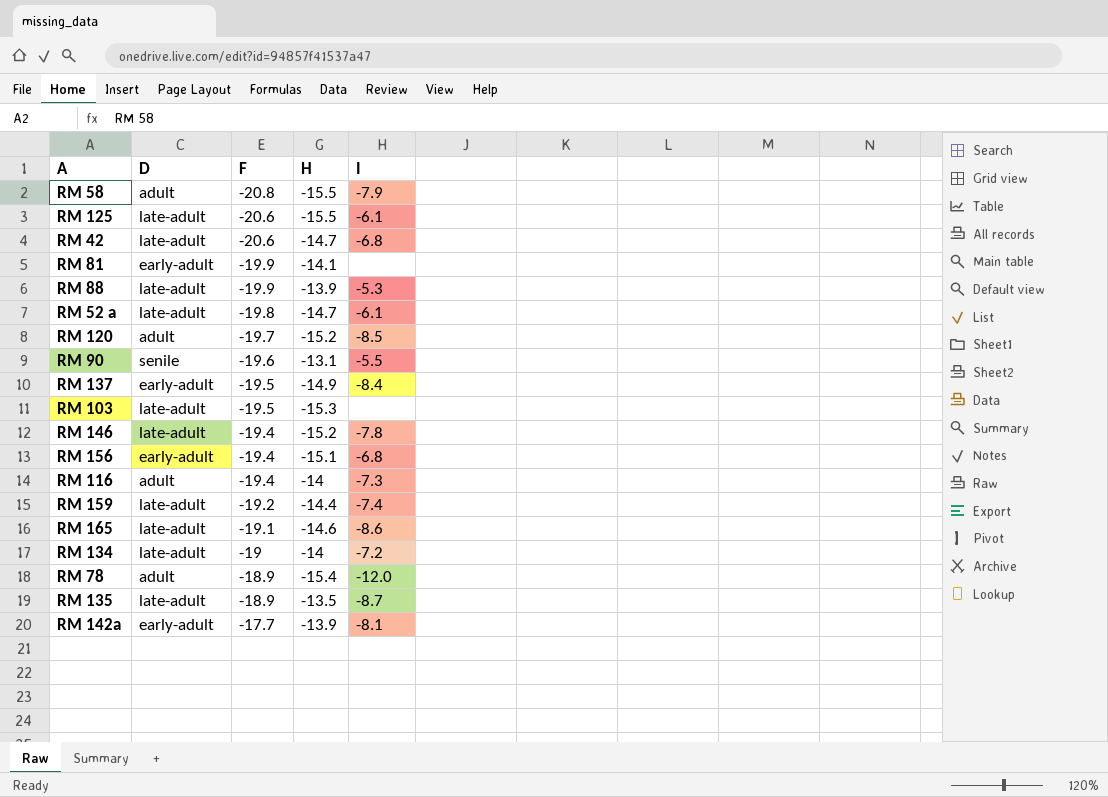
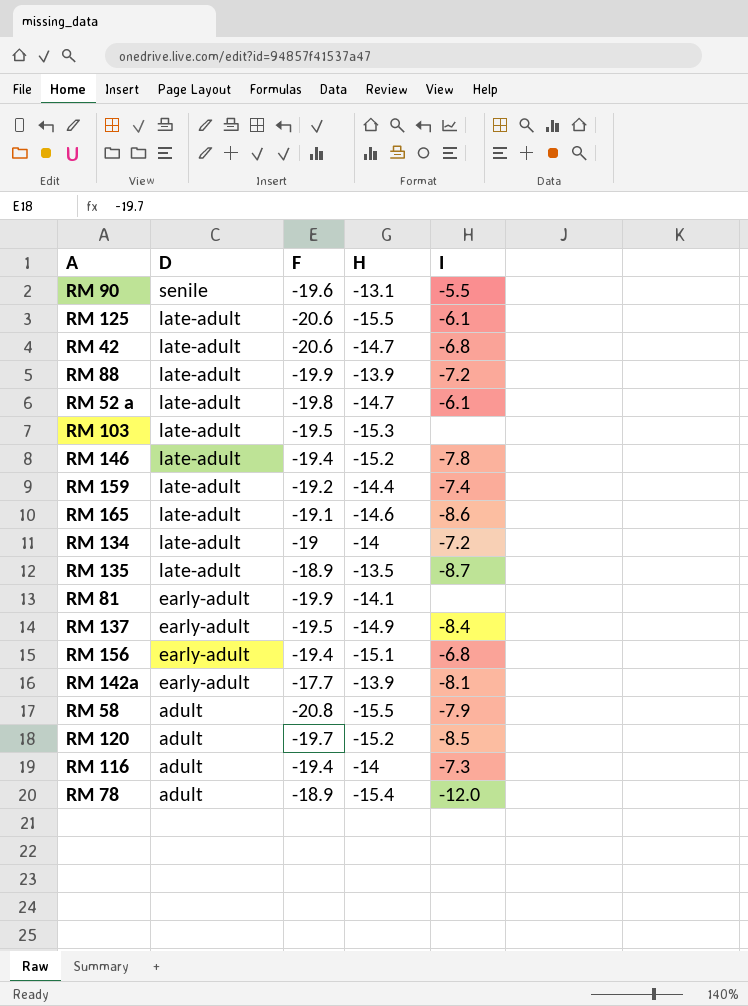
row order: F ascending -> D descending
RM 88 | I: -5.3 -> -7.2

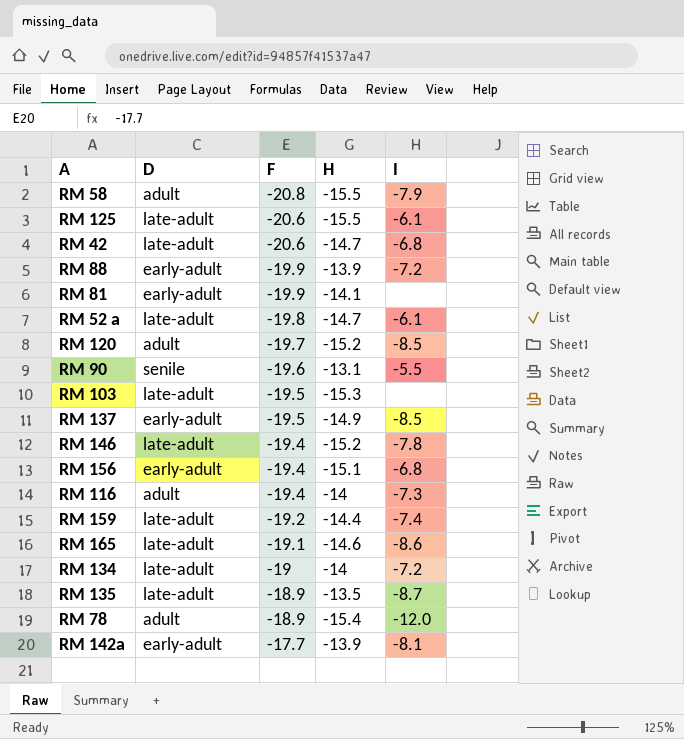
row order: D descending -> F ascending
RM 88 | D: late-adult -> early-adult
RM 137 | I: -8.4 -> -8.5

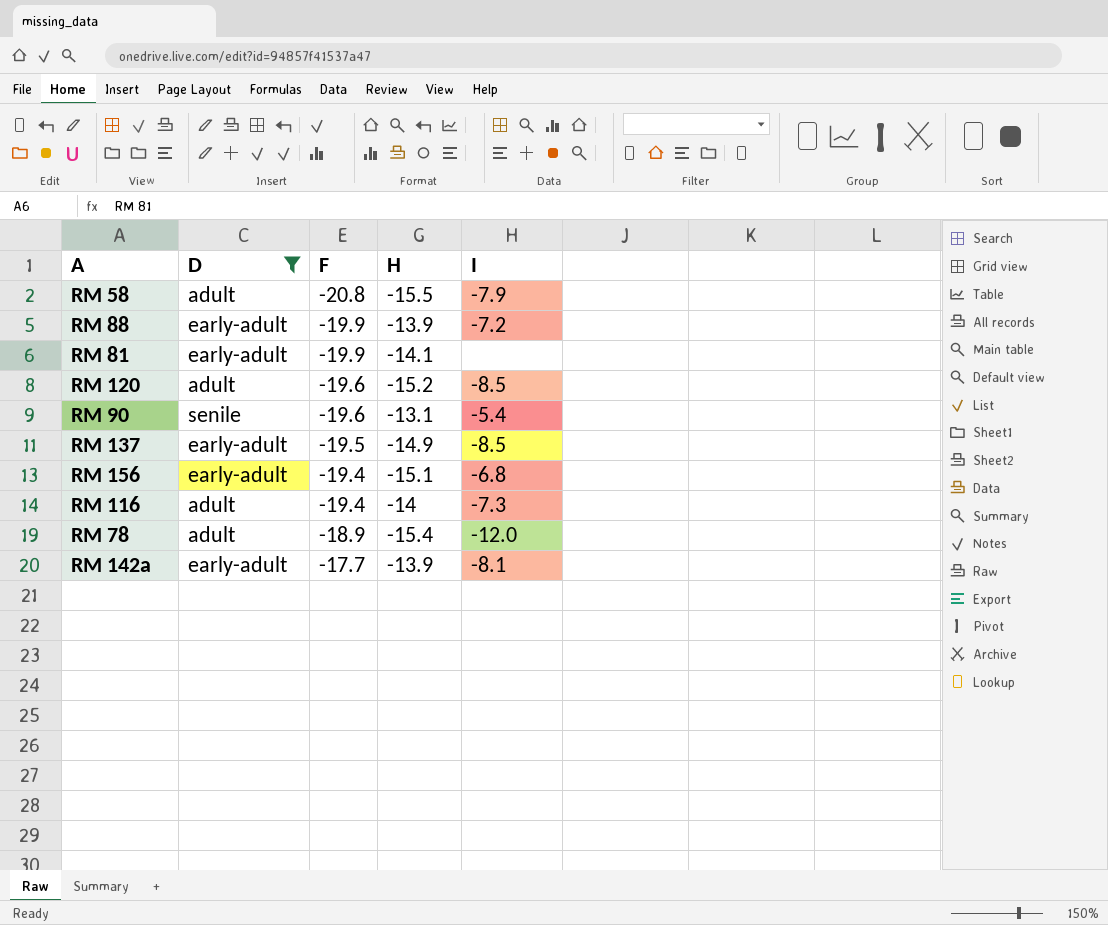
filter: none -> D != late-adult
RM 120 | F: -19.7 -> -19.6
RM 90 | I: -5.5 -> -5.4

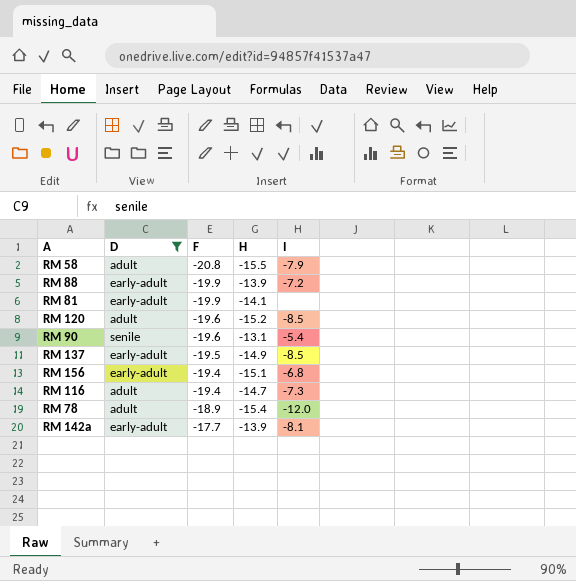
RM 116 | H: -14 -> -14.7

